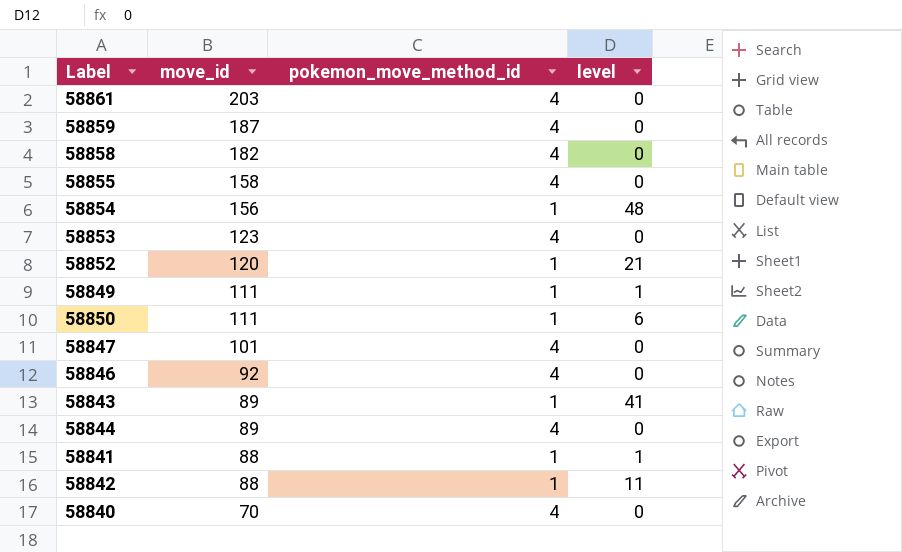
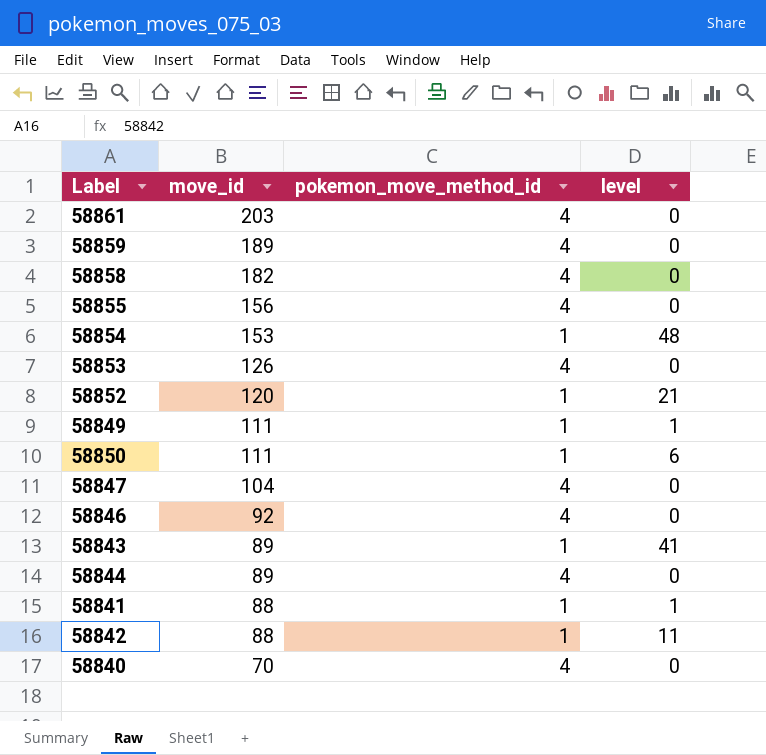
58859 | move_id: 187 -> 189
58855 | move_id: 158 -> 156
58854 | move_id: 156 -> 153
58853 | move_id: 123 -> 126
58847 | move_id: 101 -> 104

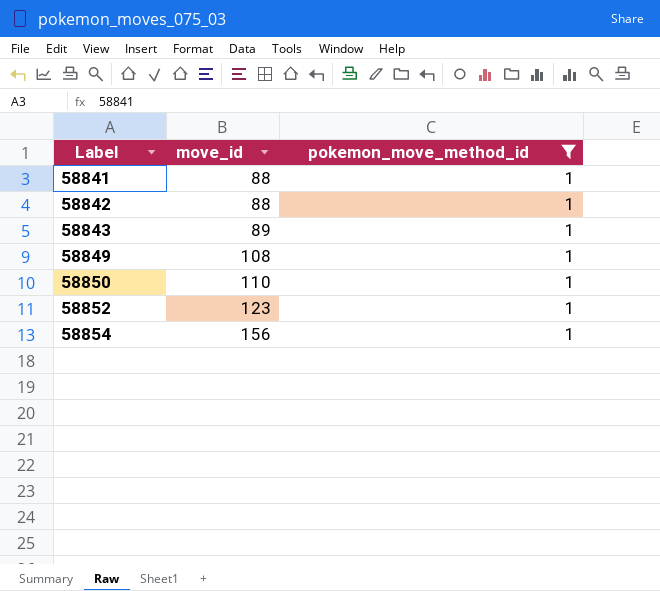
filter: none -> pokemon_move_method_id = 1
row order: move_id descending -> Label ascending
column level | position: 4 -> none
58849 | move_id: 111 -> 108
58850 | move_id: 111 -> 110
58852 | move_id: 120 -> 123
58854 | move_id: 153 -> 156

